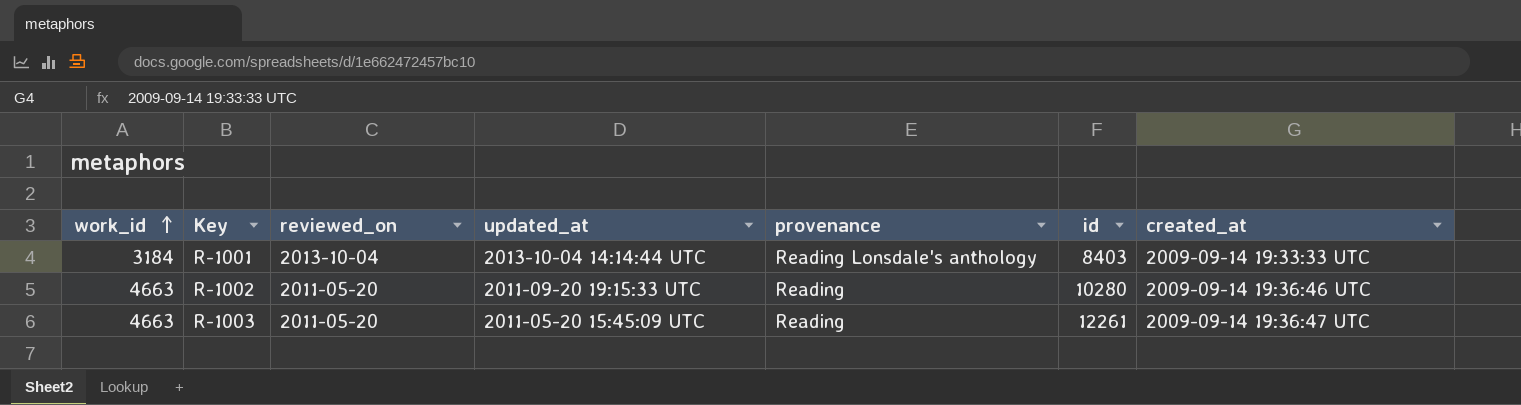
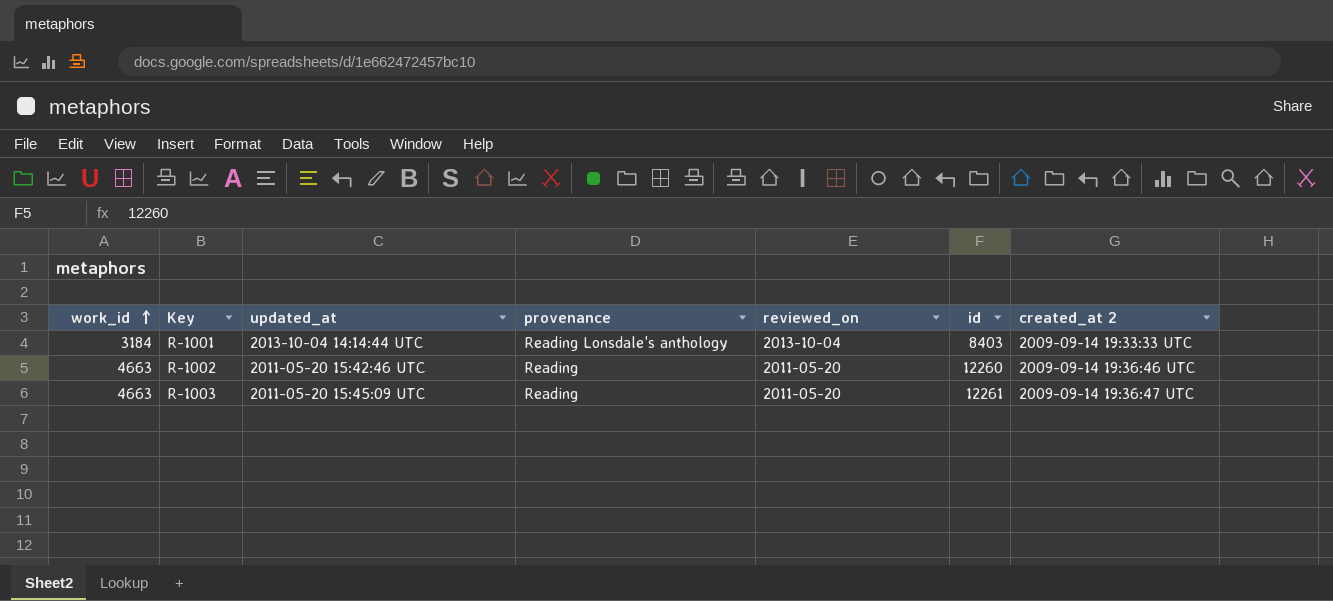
column reviewed_on | position: 3 -> 5
column name: created_at -> created_at 2
R-1002 | updated_at: 2011-09-20 19:15:33 UTC -> 2011-05-20 15:42:46 UTC
R-1002 | id: 10280 -> 12260

